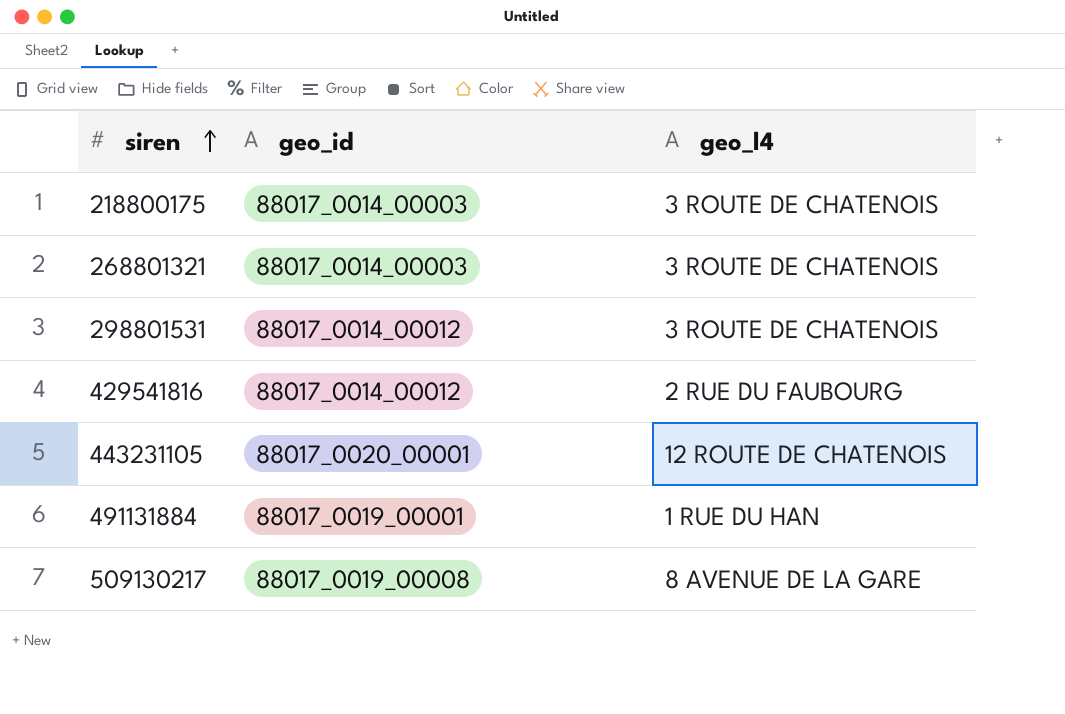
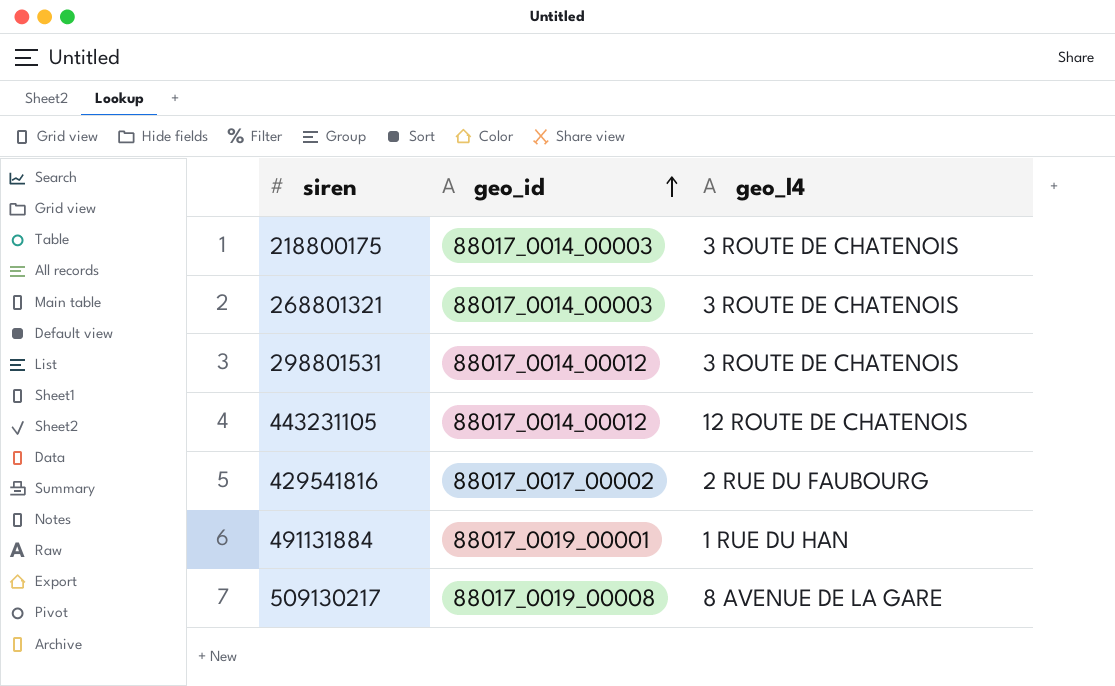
row order: siren ascending -> geo_id ascending
443231105 | geo_id: 88017_0020_00001 -> 88017_0014_00012
429541816 | geo_id: 88017_0014_00012 -> 88017_0017_00002

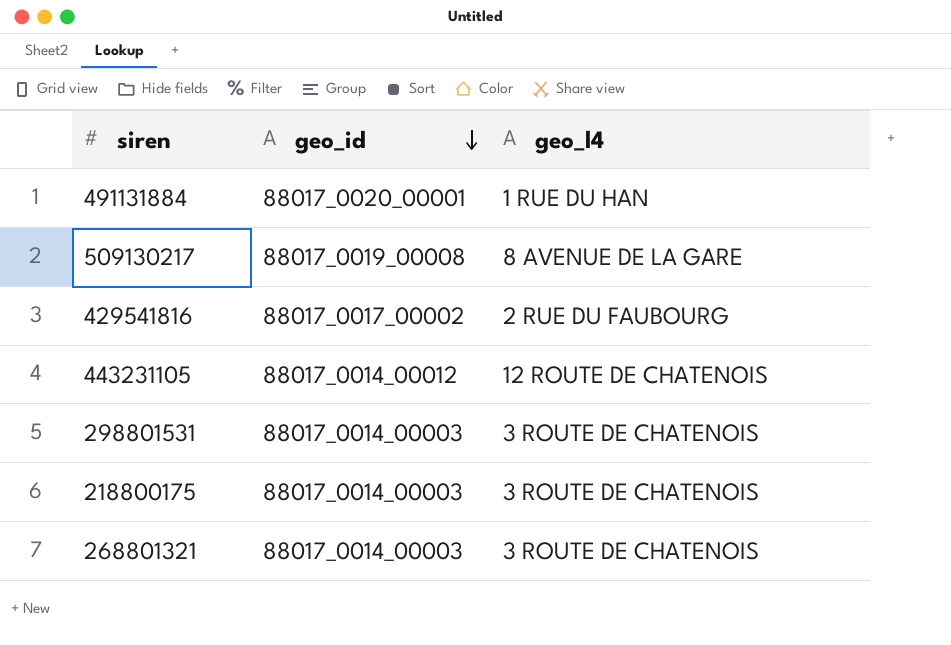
row order: geo_id ascending -> geo_id descending
491131884 | geo_id: 88017_0019_00001 -> 88017_0020_00001
298801531 | geo_id: 88017_0014_00012 -> 88017_0014_00003

